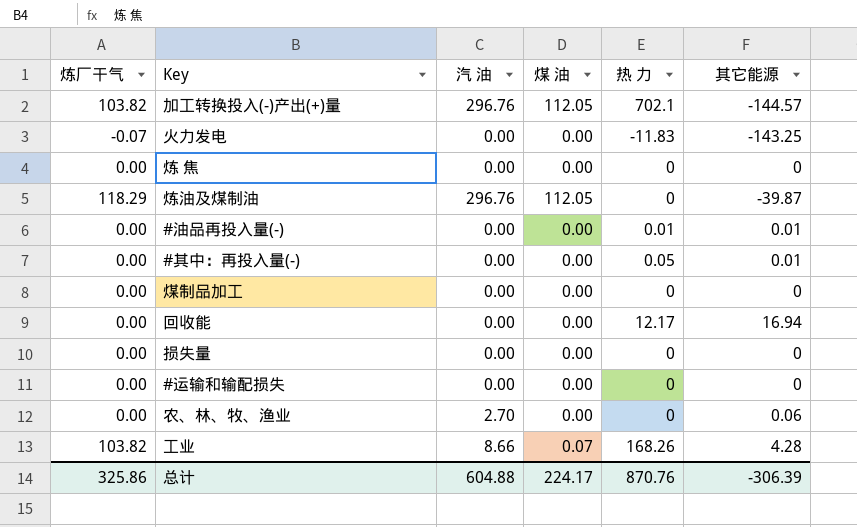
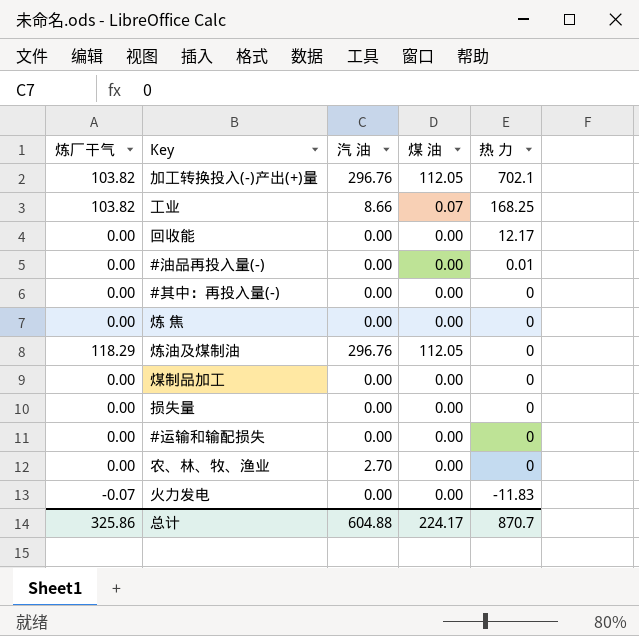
row order: none -> 热 力 descending
column 其它能源 | position: 6 -> none
工业 | 热 力: 168.26 -> 168.25
#其中：再投入量(-) | 热 力: 0.05 -> 0
总计 | 热 力: 870.76 -> 870.7

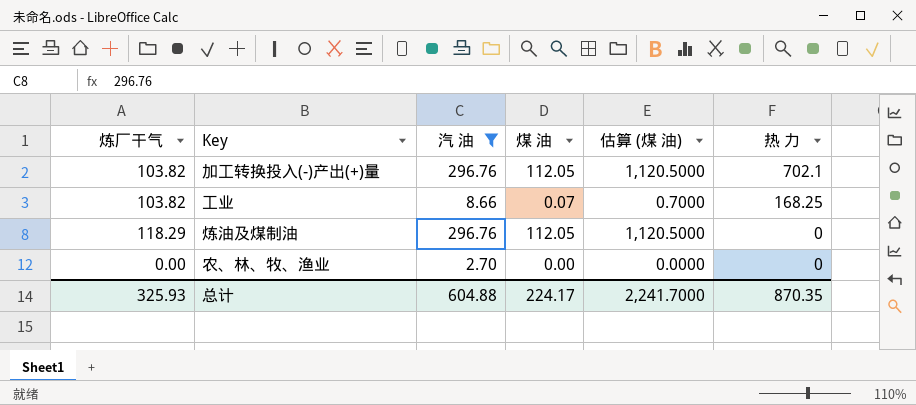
filter: none -> 汽 油 != 0.00
column 估算 (煤 油) | formula: none -> [煤 油] * 10
总计 | 炼厂干气: 325.86 -> 325.93
总计 | 热 力: 870.7 -> 870.35

